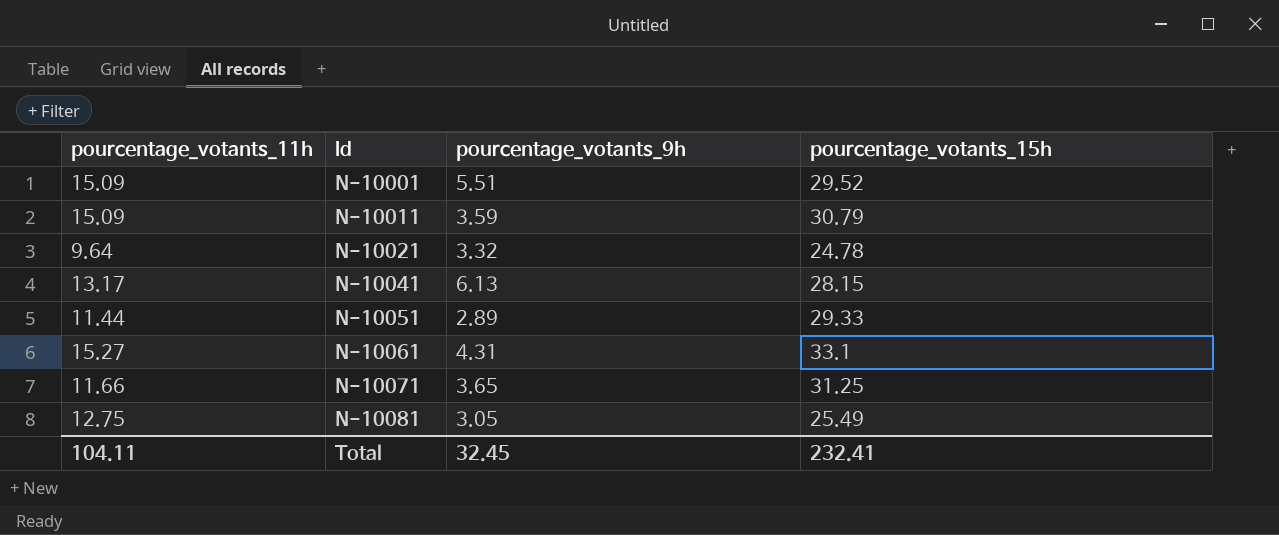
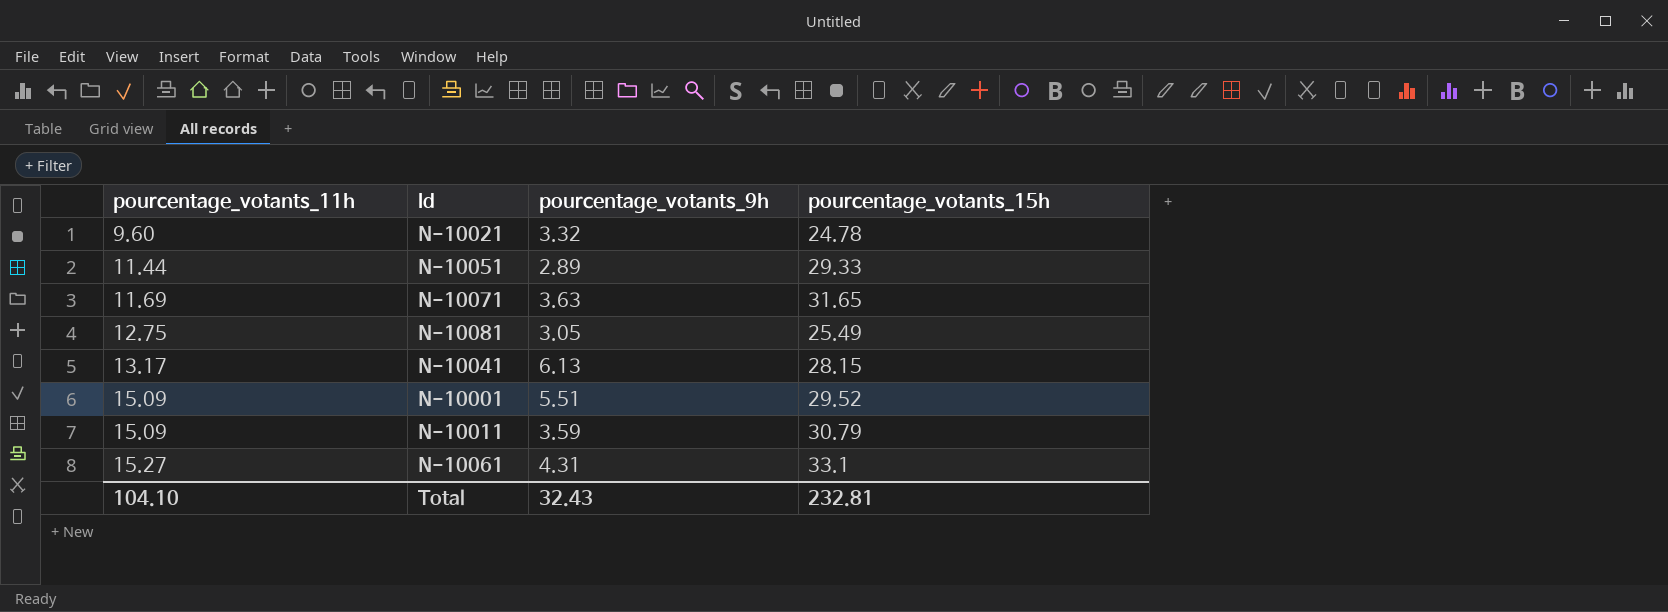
row order: Id ascending -> pourcentage_votants_11h ascending
N-10021 | pourcentage_votants_11h: 9.64 -> 9.60
N-10071 | pourcentage_votants_11h: 11.66 -> 11.69
N-10071 | pourcentage_votants_9h: 3.65 -> 3.63
N-10071 | pourcentage_votants_15h: 31.25 -> 31.65
Total | pourcentage_votants_11h: 104.11 -> 104.10
Total | pourcentage_votants_9h: 32.45 -> 32.43
Total | pourcentage_votants_15h: 232.41 -> 232.81

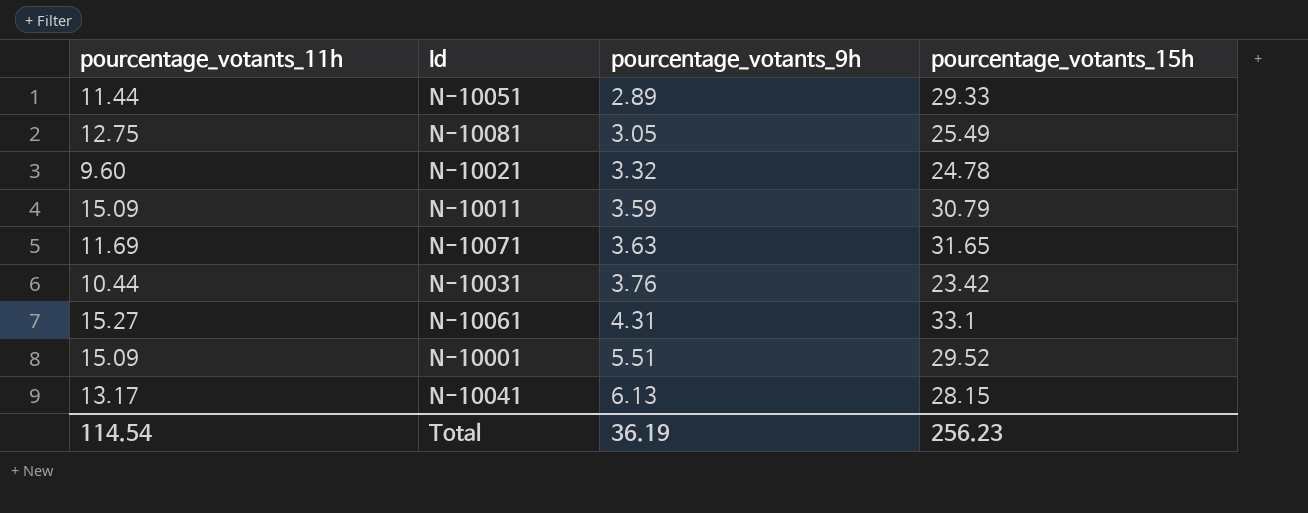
row order: pourcentage_votants_11h ascending -> pourcentage_votants_9h ascending
row N-10031: none -> 10.44 | 3.76 | 23.42
Total | pourcentage_votants_11h: 104.10 -> 114.54
Total | pourcentage_votants_9h: 32.43 -> 36.19
Total | pourcentage_votants_15h: 232.81 -> 256.23

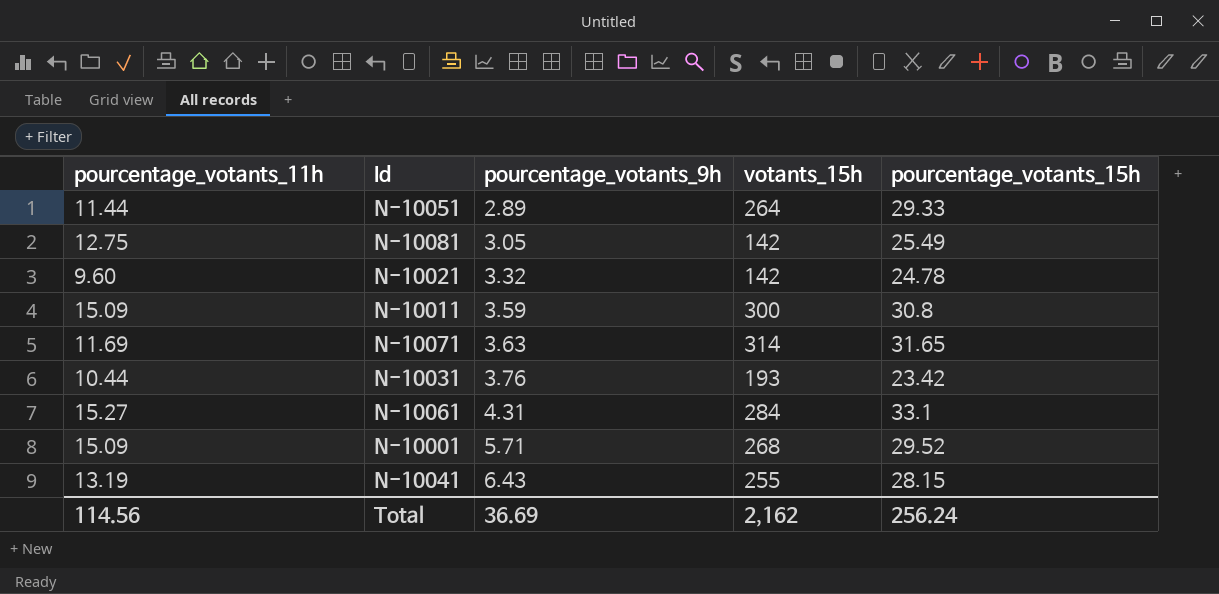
column votants_15h | position: none -> 4
N-10011 | pourcentage_votants_15h: 30.79 -> 30.8
N-10001 | pourcentage_votants_9h: 5.51 -> 5.71
N-10041 | pourcentage_votants_11h: 13.17 -> 13.19
N-10041 | pourcentage_votants_9h: 6.13 -> 6.43
Total | pourcentage_votants_11h: 114.54 -> 114.56
Total | pourcentage_votants_9h: 36.19 -> 36.69
Total | pourcentage_votants_15h: 256.23 -> 256.24

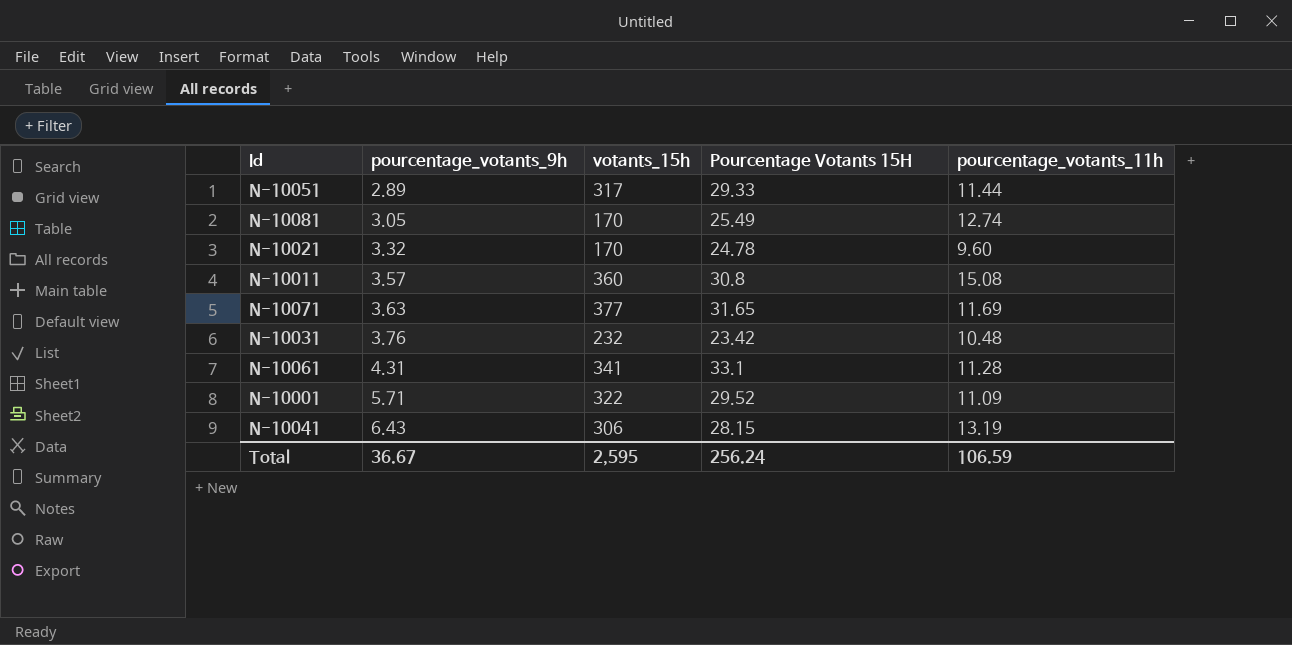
column name: pourcentage_votants_15h -> Pourcentage Votants 15H
column pourcentage_votants_11h | position: 1 -> 5
N-10051 | votants_15h: 264 -> 317
N-10081 | votants_15h: 142 -> 170
N-10081 | pourcentage_votants_11h: 12.75 -> 12.74
N-10021 | votants_15h: 142 -> 170
N-10011 | pourcentage_votants_9h: 3.59 -> 3.57
N-10011 | votants_15h: 300 -> 360
N-10011 | pourcentage_votants_11h: 15.09 -> 15.08
N-10071 | votants_15h: 314 -> 377
N-10031 | votants_15h: 193 -> 232
N-10031 | pourcentage_votants_11h: 10.44 -> 10.48
N-10061 | votants_15h: 284 -> 341
N-10061 | pourcentage_votants_11h: 15.27 -> 11.28
N-10001 | votants_15h: 268 -> 322
N-10001 | pourcentage_votants_11h: 15.09 -> 11.09
N-10041 | votants_15h: 255 -> 306
Total | pourcentage_votants_9h: 36.69 -> 36.67
Total | votants_15h: 2,162 -> 2,595
Total | pourcentage_votants_11h: 114.56 -> 106.59

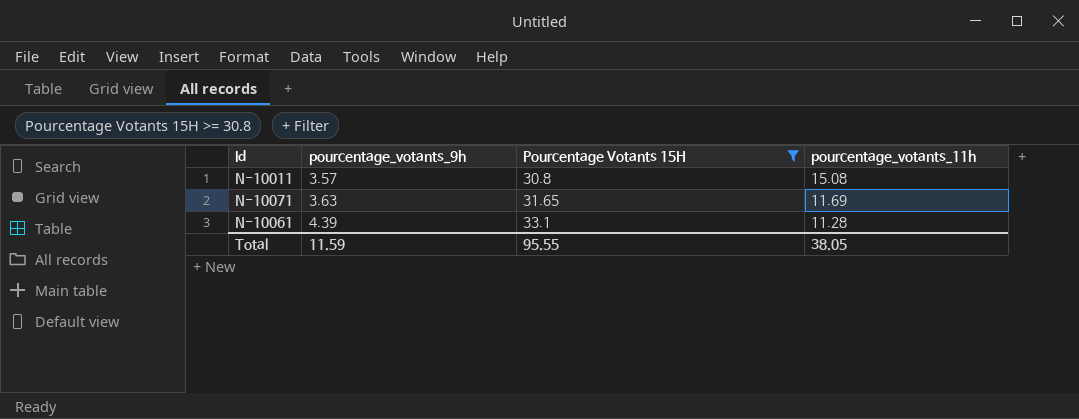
filter: none -> Pourcentage Votants 15H >= 30.8
column votants_15h | position: 3 -> none
N-10061 | pourcentage_votants_9h: 4.31 -> 4.39
Total | pourcentage_votants_9h: 36.67 -> 11.59
Total | Pourcentage Votants 15H: 256.24 -> 95.55
Total | pourcentage_votants_11h: 106.59 -> 38.05

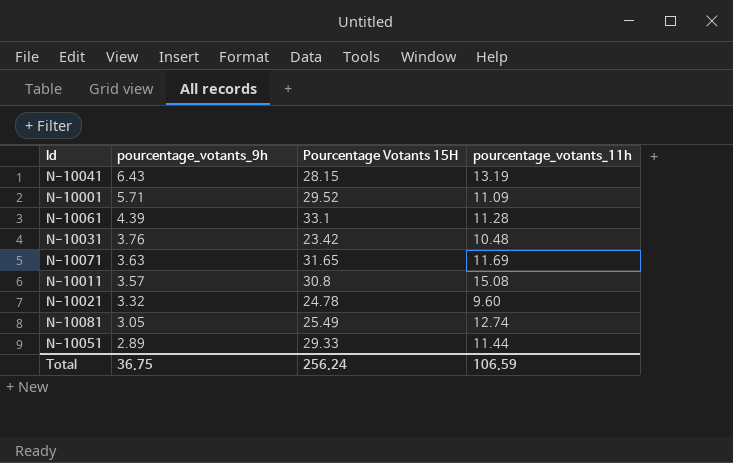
filter: Pourcentage Votants 15H >= 30.8 -> none
row order: pourcentage_votants_9h ascending -> pourcentage_votants_9h descending
Total | pourcentage_votants_9h: 11.59 -> 36.75
Total | Pourcentage Votants 15H: 95.55 -> 256.24
Total | pourcentage_votants_11h: 38.05 -> 106.59

